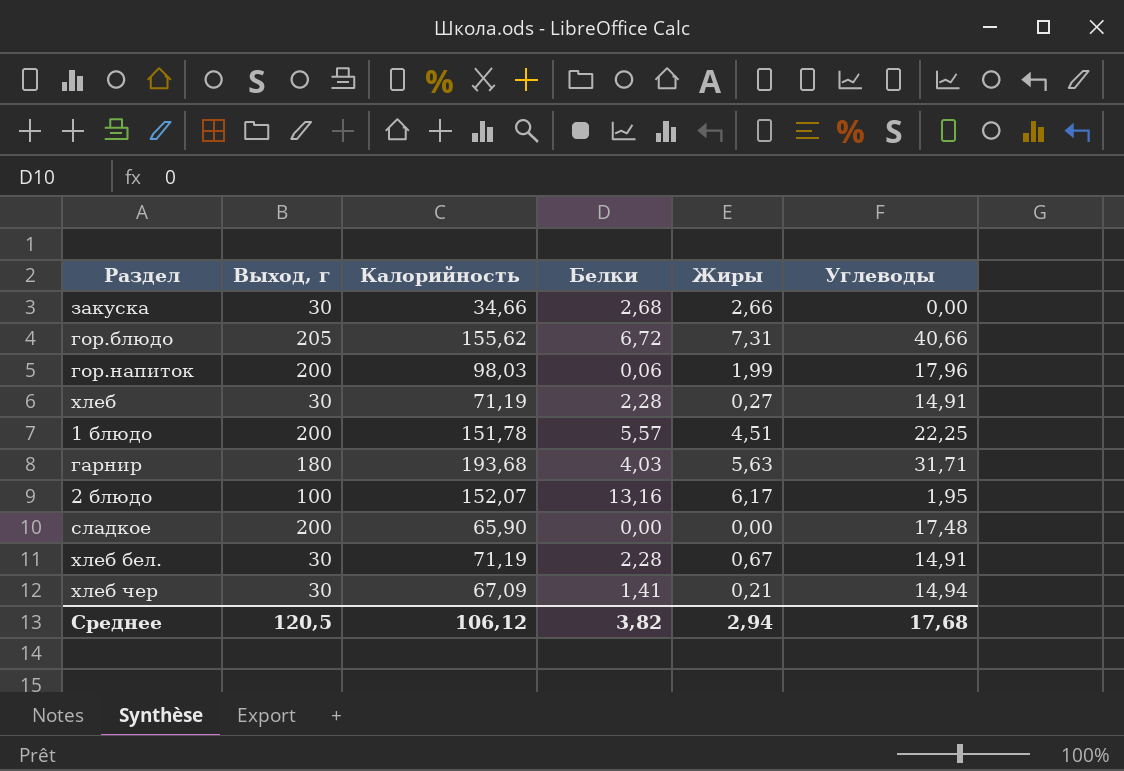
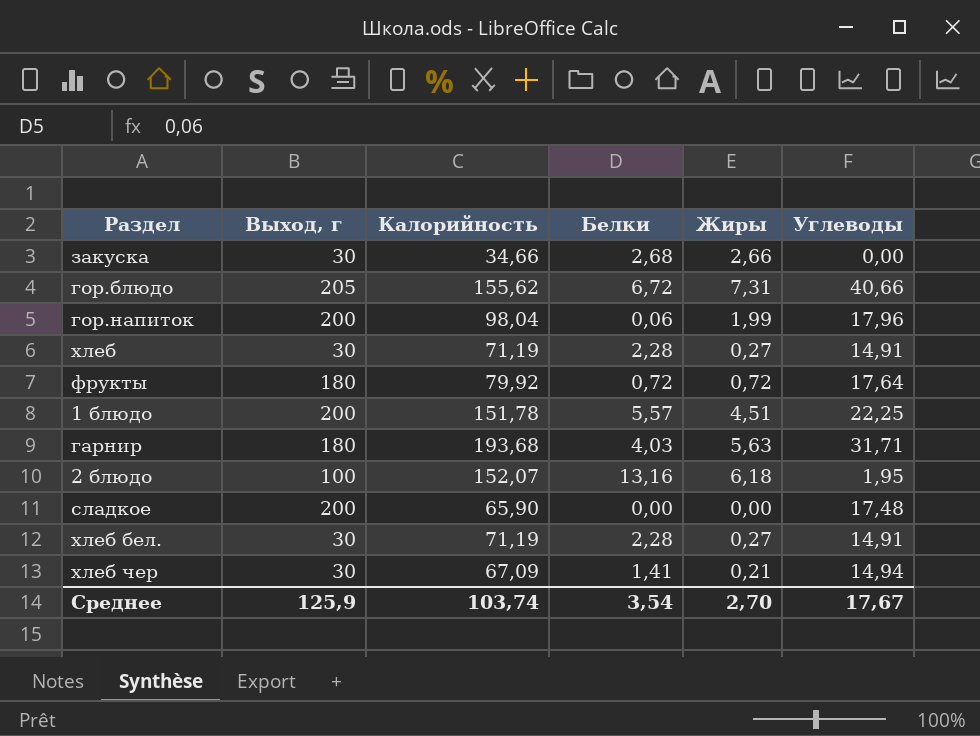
гор.напиток | Калорийность: 98,03 -> 98,04
row фрукты: none -> 180 | 79,92 | 0,72 | 0,72 | 17,64
2 блюдо | Жиры: 6,17 -> 6,18
хлеб бел. | Жиры: 0,67 -> 0,27
Среднее | Выход, г: 120,5 -> 125,9
Среднее | Калорийность: 106,12 -> 103,74
Среднее | Белки: 3,82 -> 3,54
Среднее | Жиры: 2,94 -> 2,70
Среднее | Углеводы: 17,68 -> 17,67

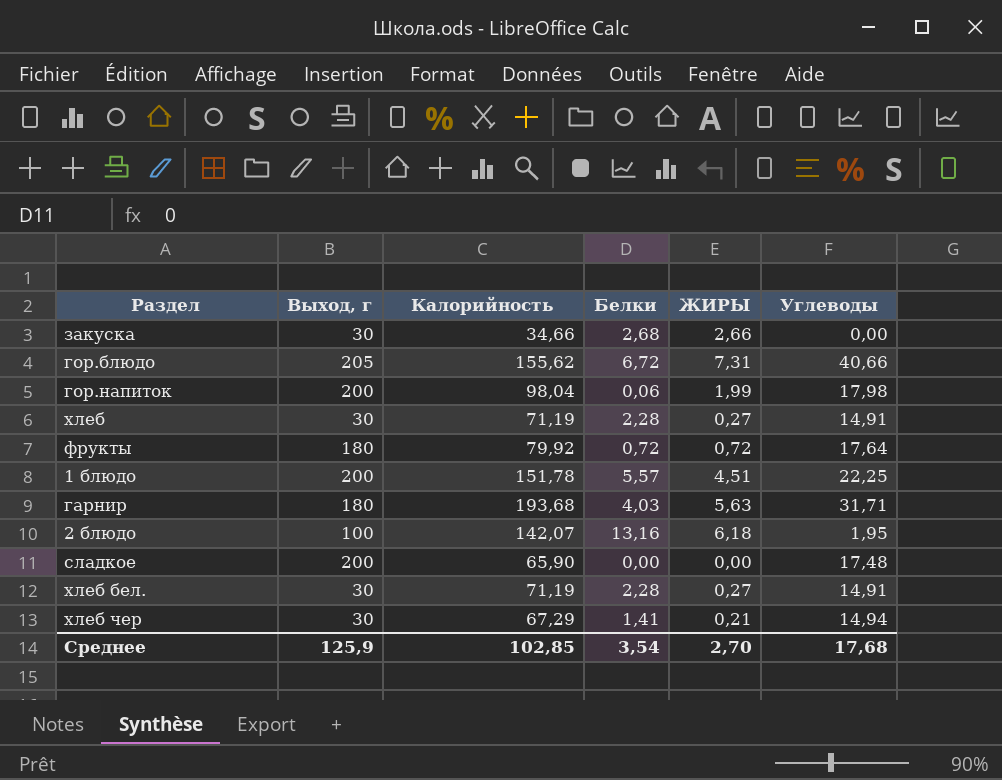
column name: Жиры -> ЖИРЫ
гор.напиток | Углеводы: 17,96 -> 17,98
2 блюдо | Калорийность: 152,07 -> 142,07
хлеб чер | Калорийность: 67,09 -> 67,29
Среднее | Калорийность: 103,74 -> 102,85
Среднее | Углеводы: 17,67 -> 17,68

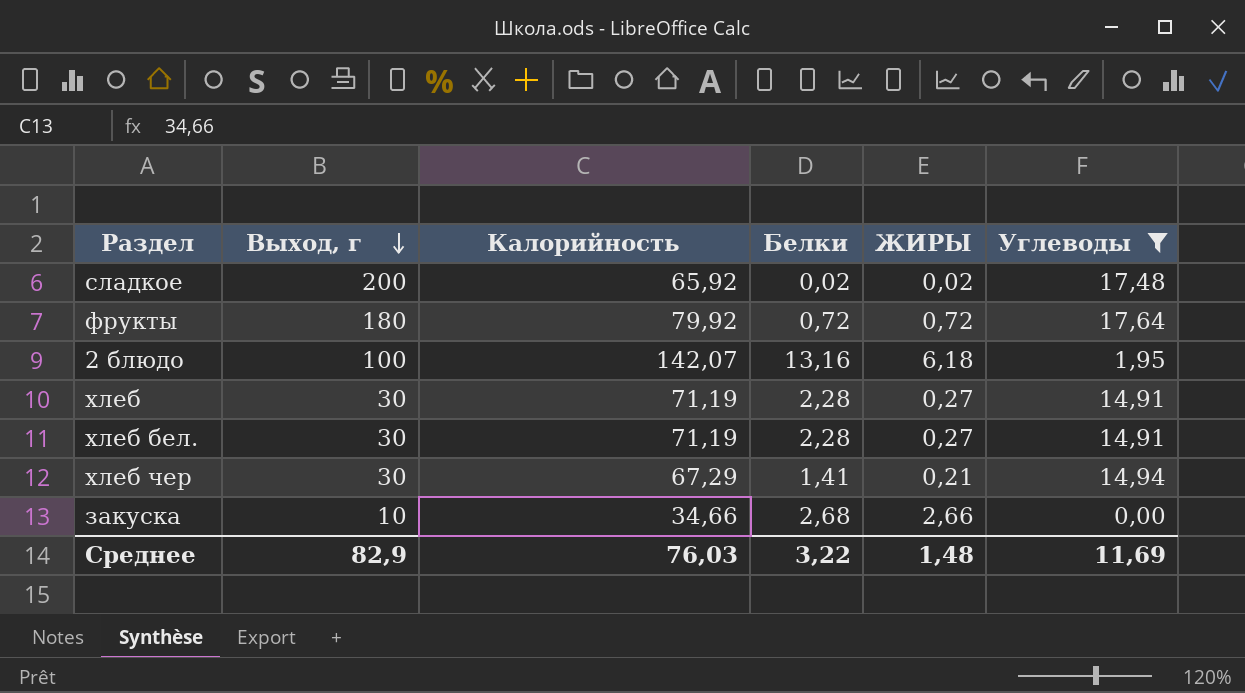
filter: none -> Углеводы <= 17,64
row order: none -> Выход, г descending
сладкое | Калорийность: 65,90 -> 65,92
сладкое | Белки: 0,00 -> 0,02
сладкое | ЖИРЫ: 0,00 -> 0,02
закуска | Выход, г: 30 -> 10
Среднее | Выход, г: 125,9 -> 82,9
Среднее | Калорийность: 102,85 -> 76,03
Среднее | Белки: 3,54 -> 3,22
Среднее | ЖИРЫ: 2,70 -> 1,48
Среднее | Углеводы: 17,68 -> 11,69

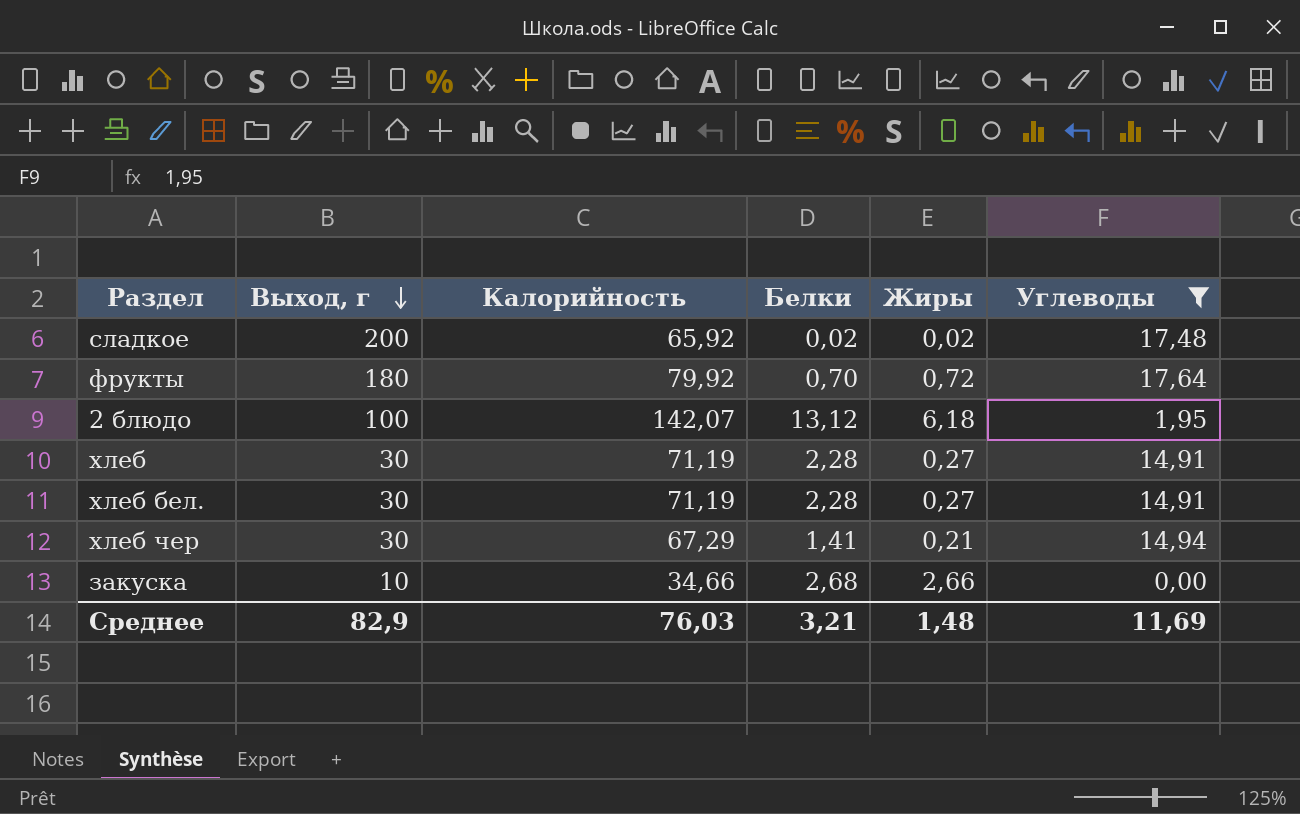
column name: ЖИРЫ -> Жиры
фрукты | Белки: 0,72 -> 0,70
2 блюдо | Белки: 13,16 -> 13,12
Среднее | Белки: 3,22 -> 3,21

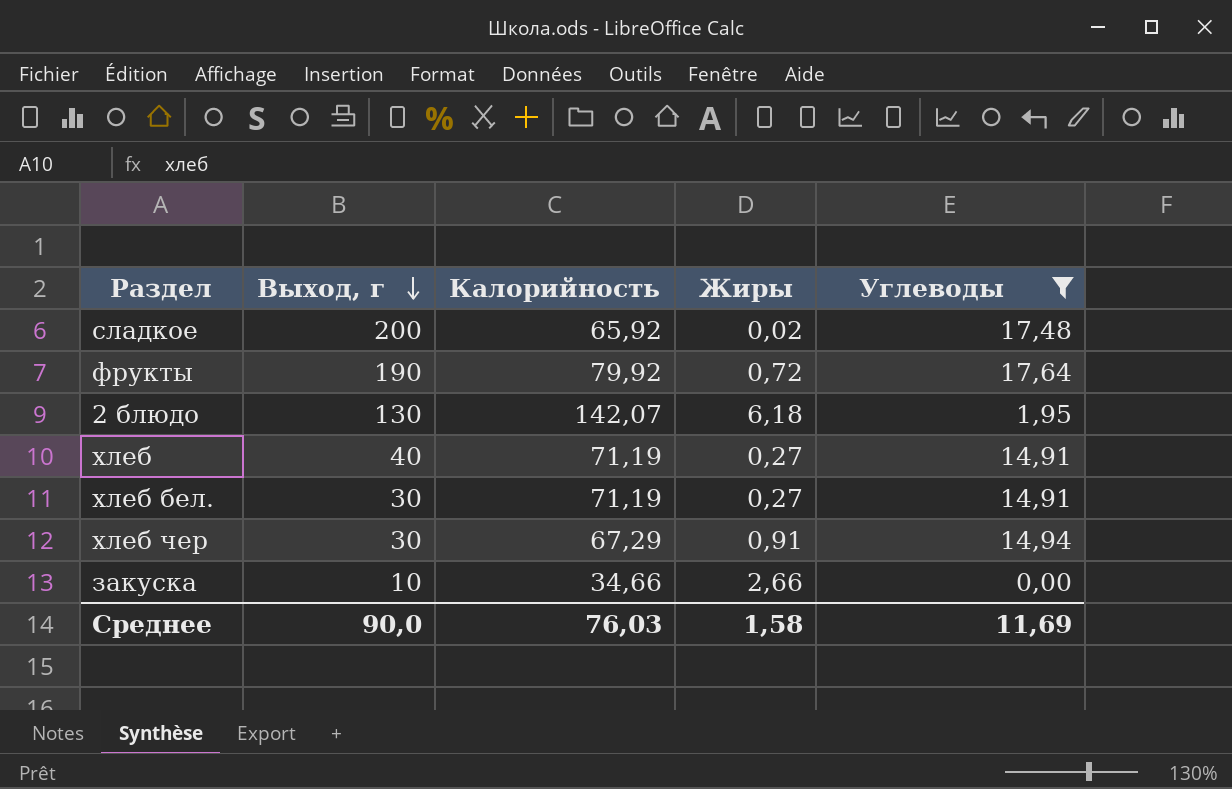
column Белки | position: 4 -> none
фрукты | Выход, г: 180 -> 190
2 блюдо | Выход, г: 100 -> 130
хлеб | Выход, г: 30 -> 40
хлеб чер | Жиры: 0,21 -> 0,91
Среднее | Выход, г: 82,9 -> 90,0
Среднее | Жиры: 1,48 -> 1,58

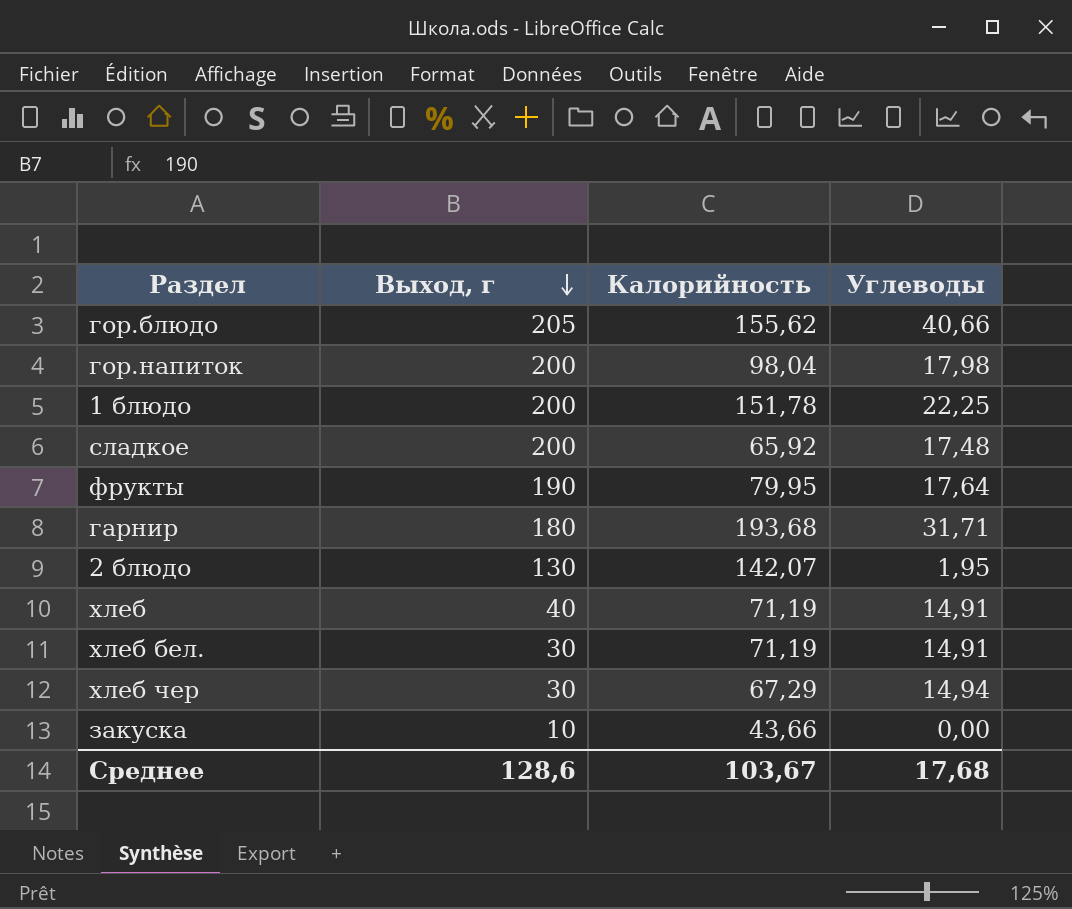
filter: Углеводы <= 17,64 -> none
column Жиры | position: 4 -> none
фрукты | Калорийность: 79,92 -> 79,95
закуска | Калорийность: 34,66 -> 43,66
Среднее | Выход, г: 90,0 -> 128,6
Среднее | Калорийность: 76,03 -> 103,67
Среднее | Углеводы: 11,69 -> 17,68

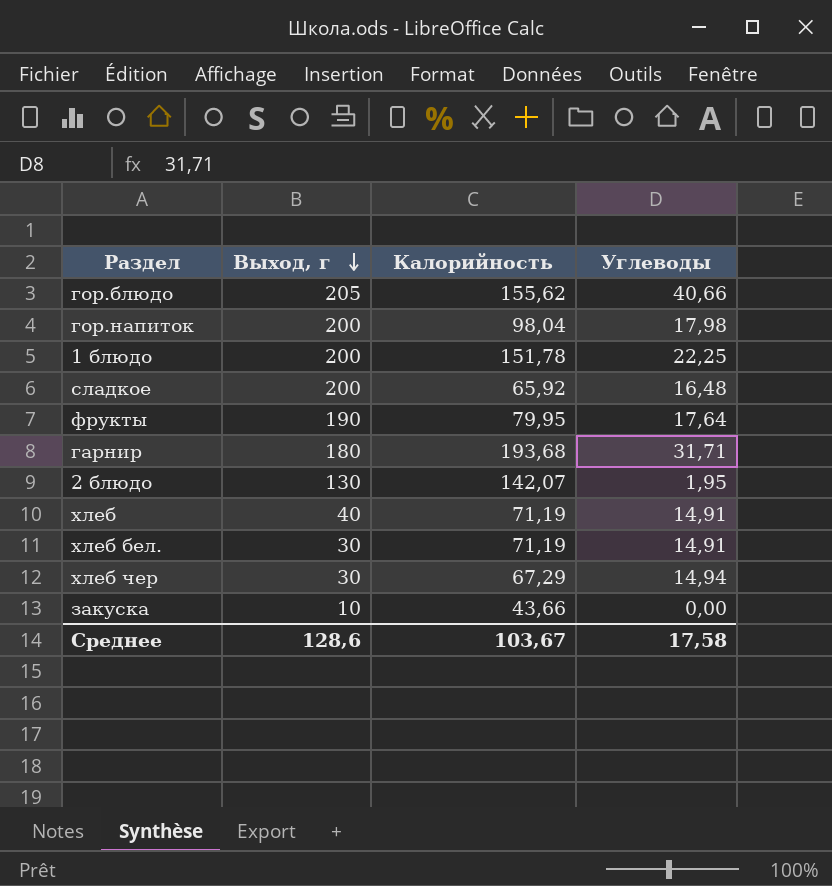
сладкое | Углеводы: 17,48 -> 16,48
Среднее | Углеводы: 17,68 -> 17,58

